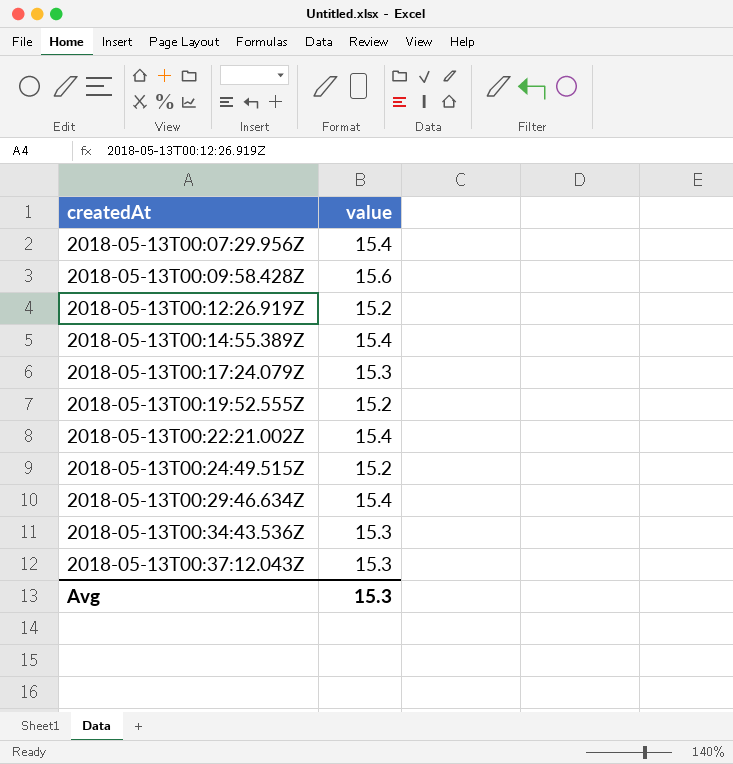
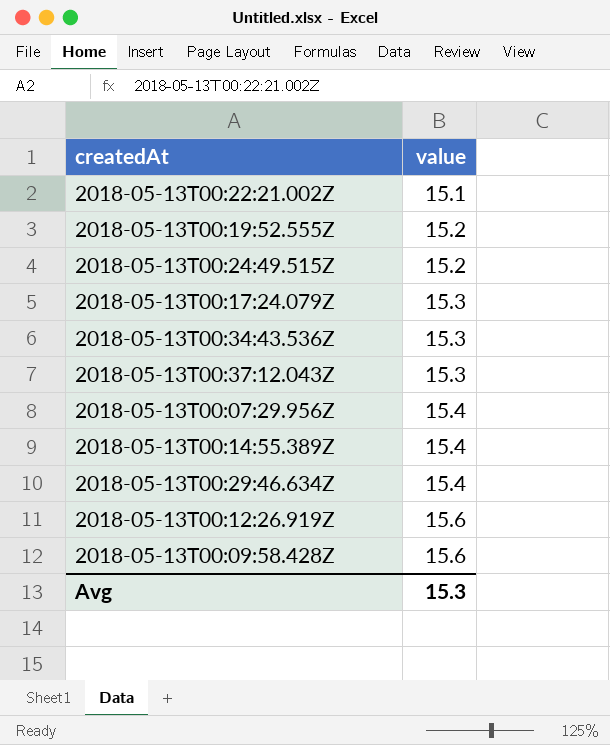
row order: createdAt ascending -> value ascending
2018-05-13T00:22:21.002Z | value: 15.4 -> 15.1
2018-05-13T00:12:26.919Z | value: 15.2 -> 15.6

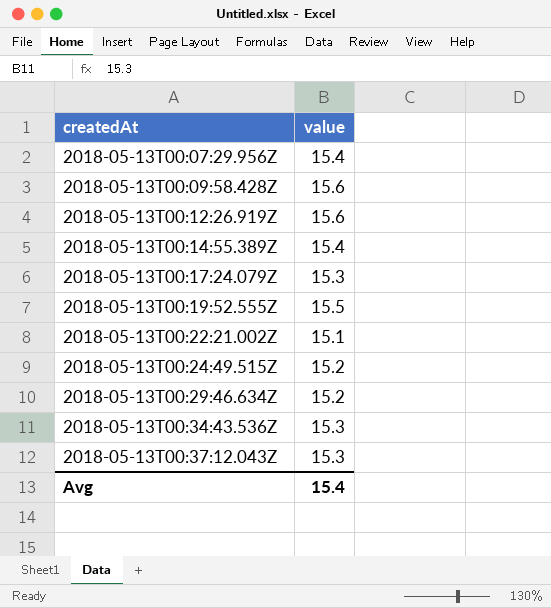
row order: value ascending -> createdAt ascending
2018-05-13T00:19:52.555Z | value: 15.2 -> 15.5
2018-05-13T00:29:46.634Z | value: 15.4 -> 15.2
Avg | value: 15.3 -> 15.4

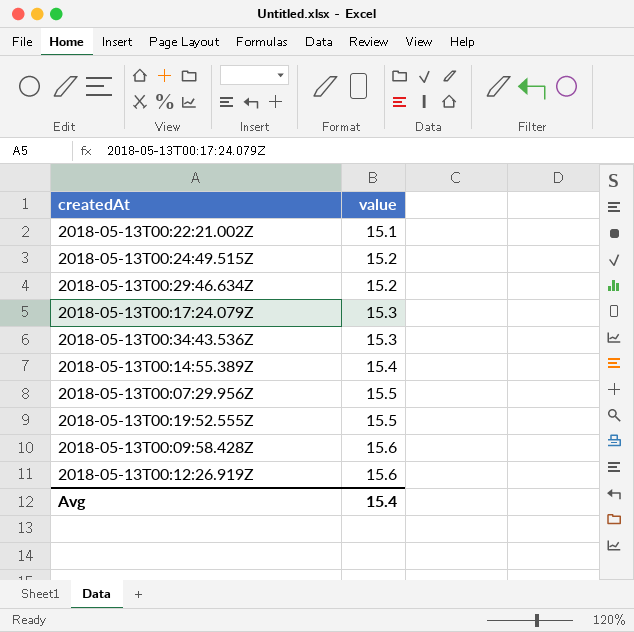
row order: createdAt ascending -> value ascending
row 2018-05-13T00:37:12.043Z: 15.3 -> none
2018-05-13T00:07:29.956Z | value: 15.4 -> 15.5

